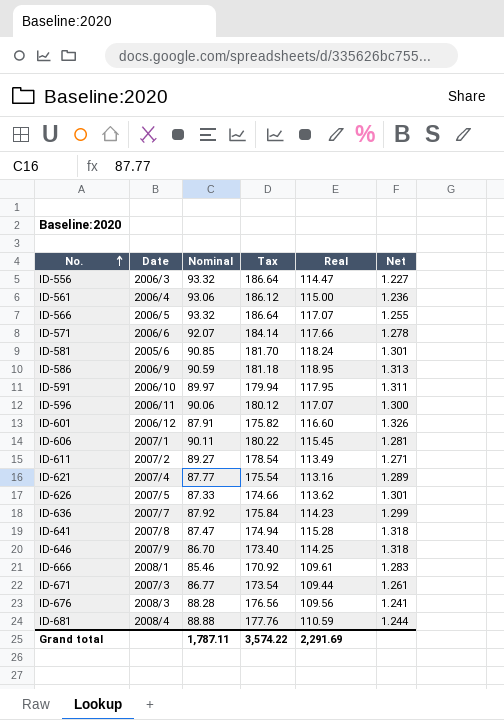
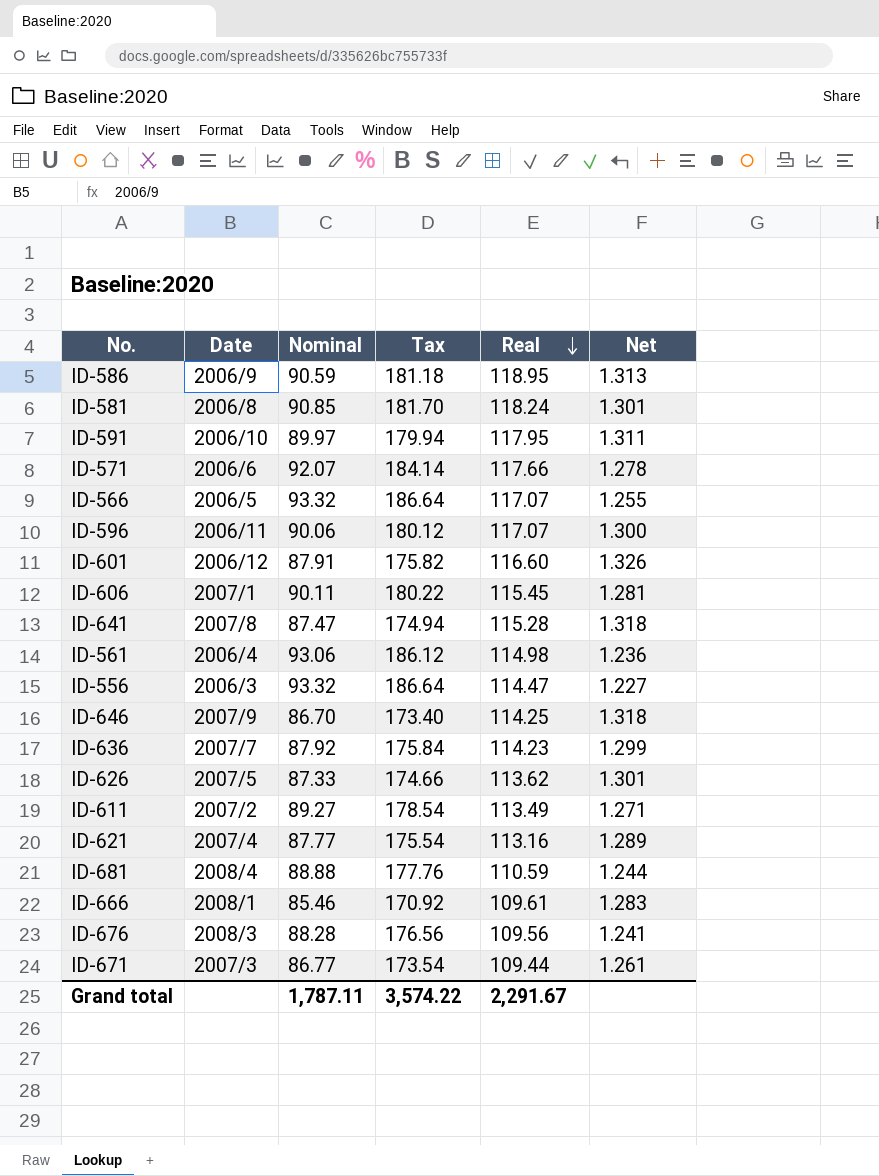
row order: No. ascending -> Real descending
ID-581 | Date: 2005/6 -> 2006/8
ID-561 | Real: 115.00 -> 114.98
Grand total | Real: 2,291.69 -> 2,291.67

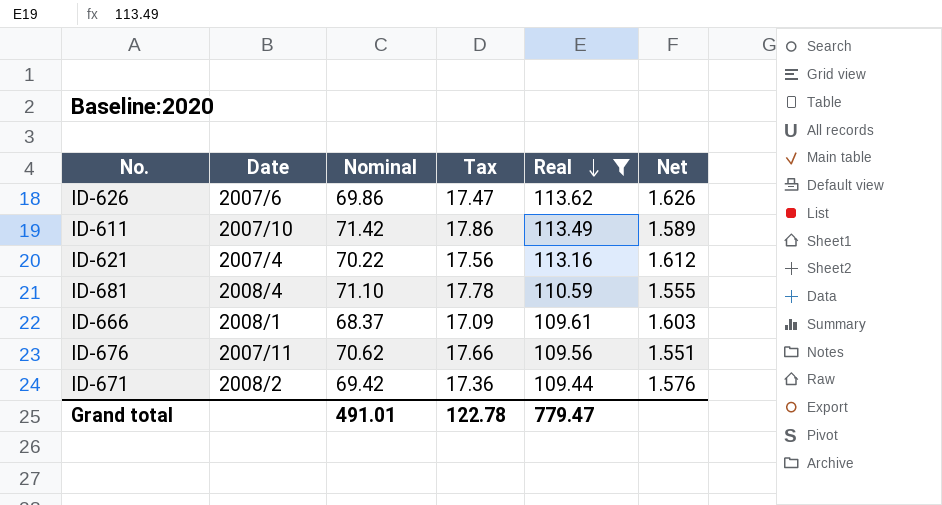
filter: none -> Real <= 113.62
column Tax | formula: [Nominal] * 2 -> [Nominal] * 0.25
ID-626 | Date: 2007/5 -> 2007/6
ID-626 | Nominal: 87.33 -> 69.86
ID-626 | Net: 1.301 -> 1.626
ID-611 | Date: 2007/2 -> 2007/10
ID-611 | Nominal: 89.27 -> 71.42
ID-611 | Net: 1.271 -> 1.589
ID-621 | Nominal: 87.77 -> 70.22
ID-621 | Net: 1.289 -> 1.612
ID-681 | Nominal: 88.88 -> 71.10
ID-681 | Net: 1.244 -> 1.555
ID-666 | Nominal: 85.46 -> 68.37
ID-666 | Net: 1.283 -> 1.603
ID-676 | Date: 2008/3 -> 2007/11
ID-676 | Nominal: 88.28 -> 70.62
ID-676 | Net: 1.241 -> 1.551
ID-671 | Date: 2007/3 -> 2008/2
ID-671 | Nominal: 86.77 -> 69.42
ID-671 | Net: 1.261 -> 1.576
Grand total | Nominal: 1,787.11 -> 491.01
Grand total | Tax: 3,574.22 -> 122.78
Grand total | Real: 2,291.67 -> 779.47

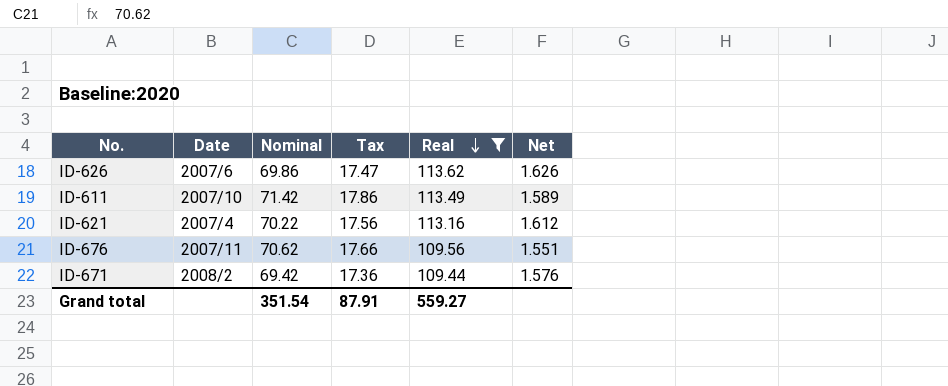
row ID-681: 2008/4 | 71.10 | 17.78 | 110.59 | 1.555 -> none
row ID-666: 2008/1 | 68.37 | 17.09 | 109.61 | 1.603 -> none
Grand total | Nominal: 491.01 -> 351.54
Grand total | Tax: 122.78 -> 87.91
Grand total | Real: 779.47 -> 559.27

